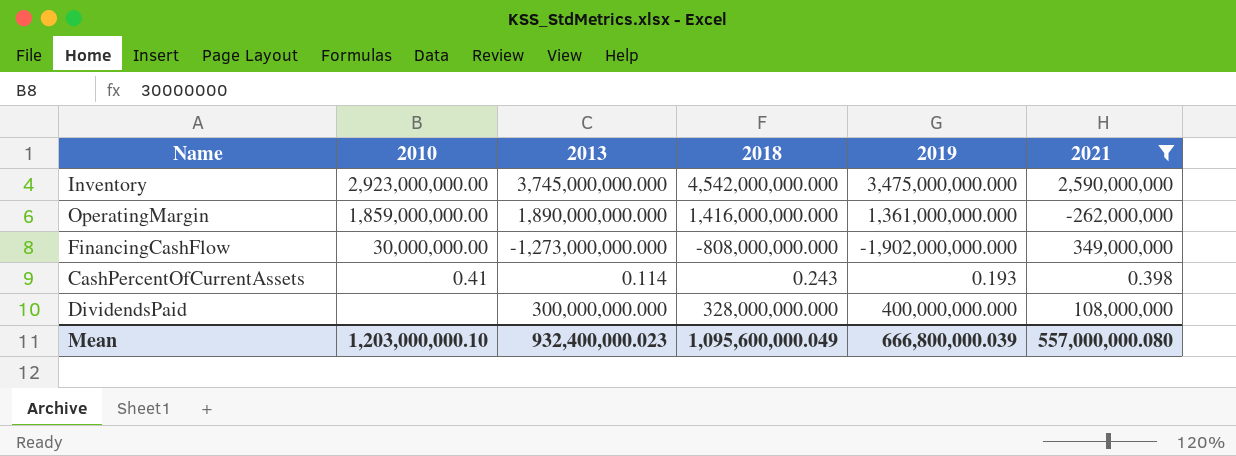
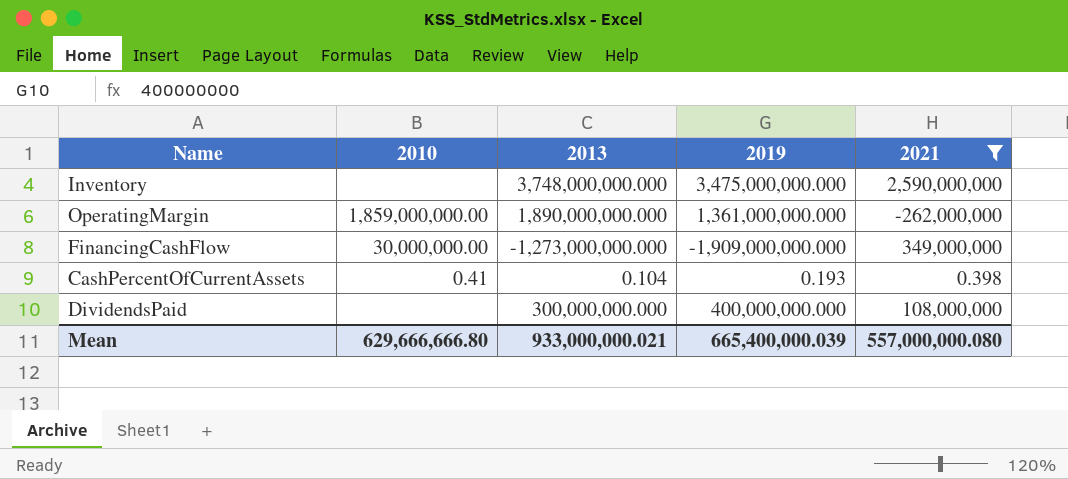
column 2018 | position: 4 -> none
Inventory | 2010: 2,923,000,000.00 -> none
Inventory | 2013: 3,745,000,000.000 -> 3,748,000,000.000
FinancingCashFlow | 2019: -1,902,000,000.000 -> -1,909,000,000.000
CashPercentOfCurrentAssets | 2013: 0.114 -> 0.104
Mean | 2010: 1,203,000,000.10 -> 629,666,666.80
Mean | 2013: 932,400,000.023 -> 933,000,000.021
Mean | 2019: 666,800,000.039 -> 665,400,000.039

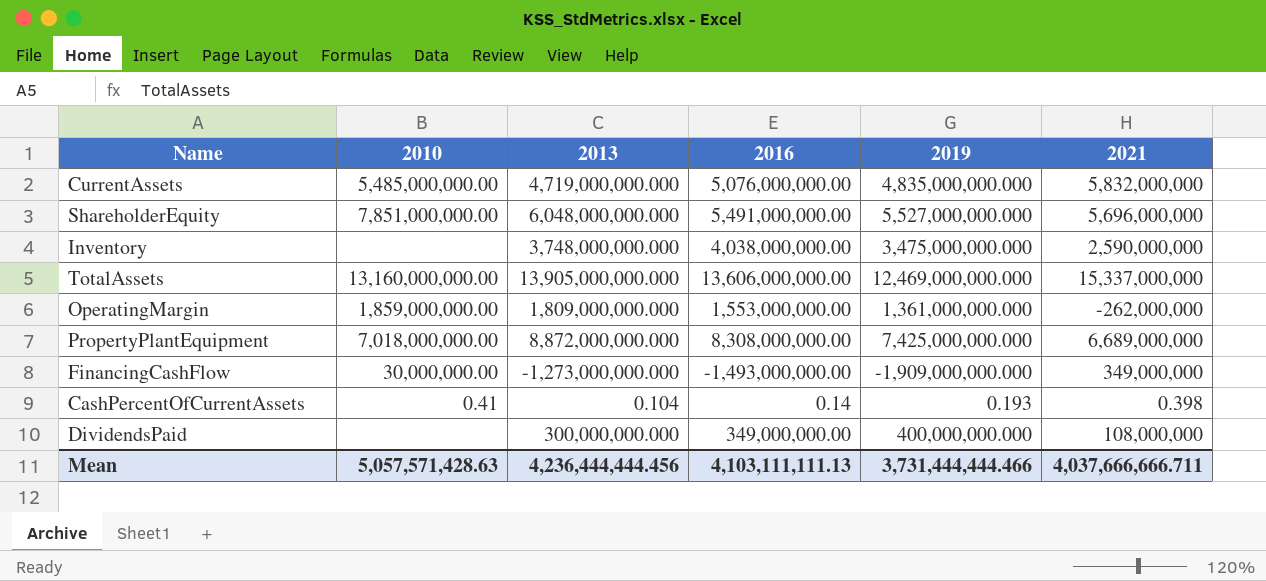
filter: 2021 <= 2,590,000,000 -> none
column 2016 | position: none -> 4
OperatingMargin | 2013: 1,890,000,000.000 -> 1,809,000,000.000
Mean | 2010: 629,666,666.80 -> 5,057,571,428.63
Mean | 2013: 933,000,000.021 -> 4,236,444,444.456
Mean | 2019: 665,400,000.039 -> 3,731,444,444.466
Mean | 2021: 557,000,000.080 -> 4,037,666,666.711

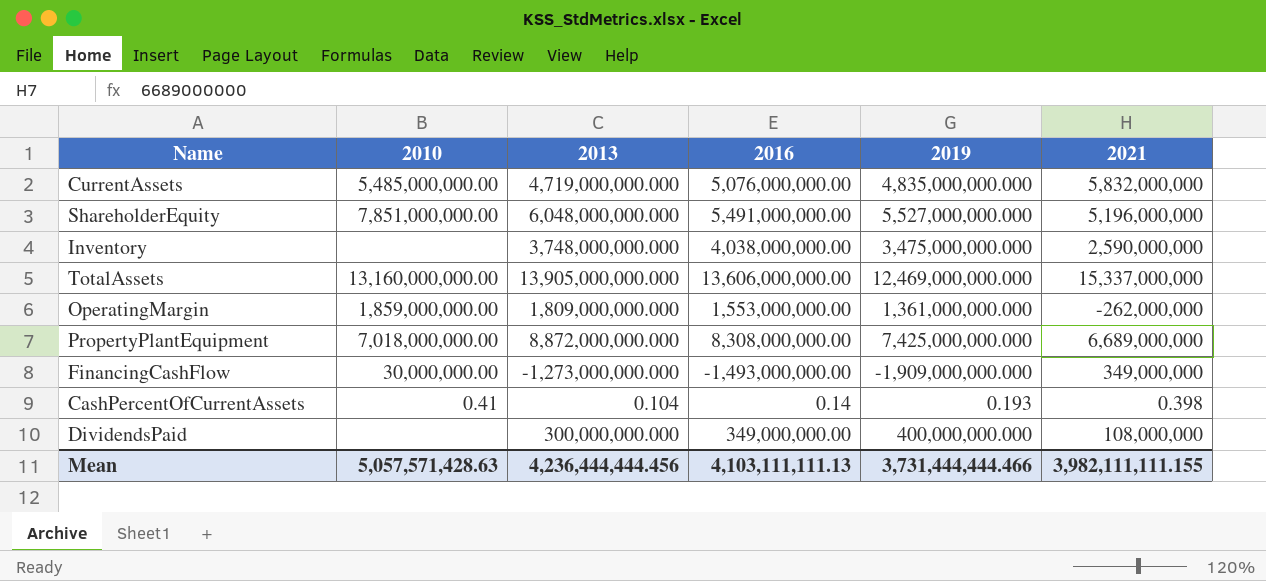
ShareholderEquity | 2021: 5,696,000,000 -> 5,196,000,000
Mean | 2021: 4,037,666,666.711 -> 3,982,111,111.155

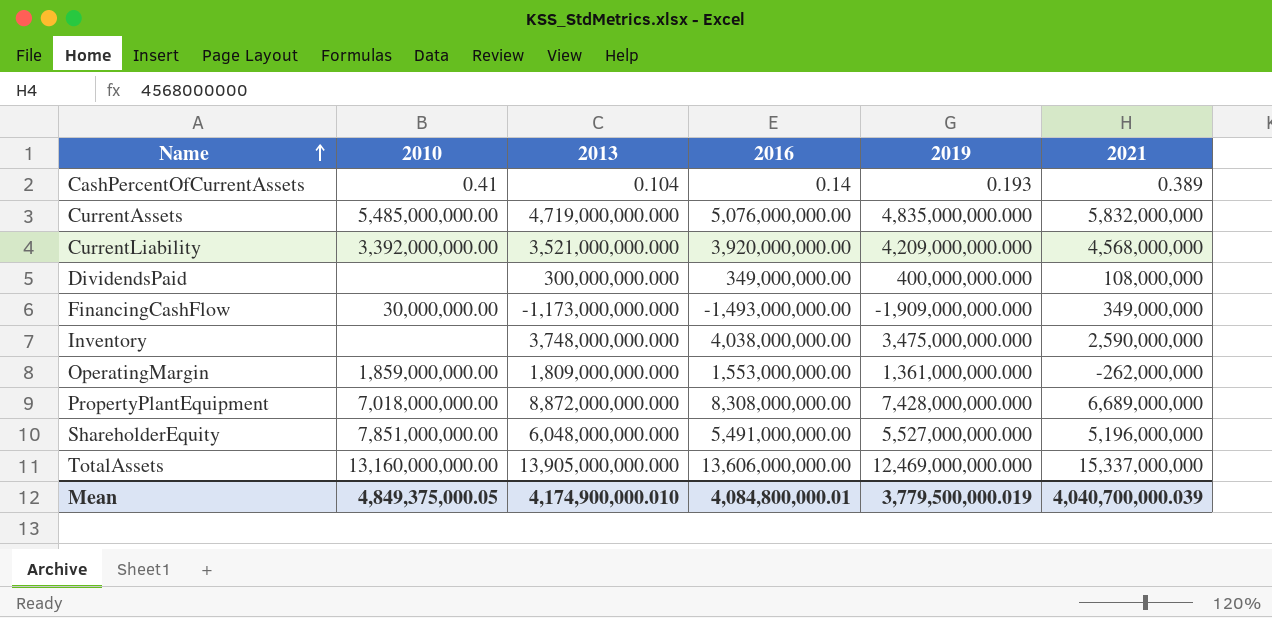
row order: none -> Name ascending
CashPercentOfCurrentAssets | 2021: 0.398 -> 0.389
row CurrentLiability: none -> 3,392,000,000.00 | 3,521,000,000.000 | 3,920,000,000.00 | 4,209,000,000.000 | 4,568,000,000
FinancingCashFlow | 2013: -1,273,000,000.000 -> -1,173,000,000.000
PropertyPlantEquipment | 2019: 7,425,000,000.000 -> 7,428,000,000.000
Mean | 2010: 5,057,571,428.63 -> 4,849,375,000.05
Mean | 2013: 4,236,444,444.456 -> 4,174,900,000.010
Mean | 2016: 4,103,111,111.13 -> 4,084,800,000.01
Mean | 2019: 3,731,444,444.466 -> 3,779,500,000.019
Mean | 2021: 3,982,111,111.155 -> 4,040,700,000.039

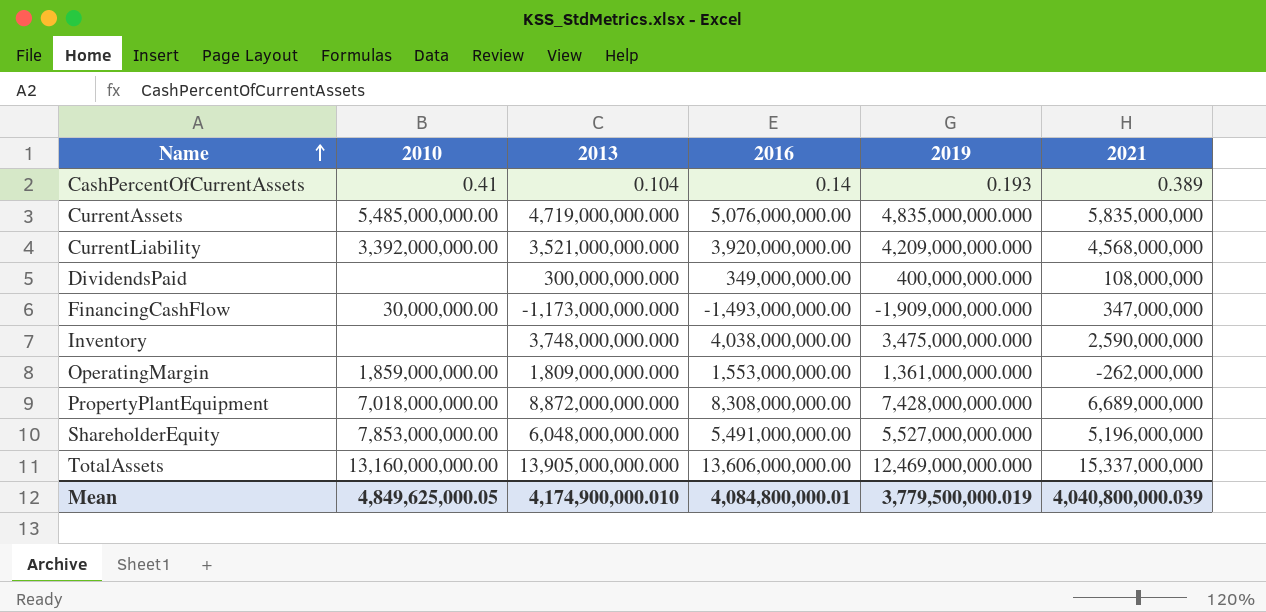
CurrentAssets | 2021: 5,832,000,000 -> 5,835,000,000
FinancingCashFlow | 2021: 349,000,000 -> 347,000,000
ShareholderEquity | 2010: 7,851,000,000.00 -> 7,853,000,000.00
Mean | 2010: 4,849,375,000.05 -> 4,849,625,000.05
Mean | 2021: 4,040,700,000.039 -> 4,040,800,000.039

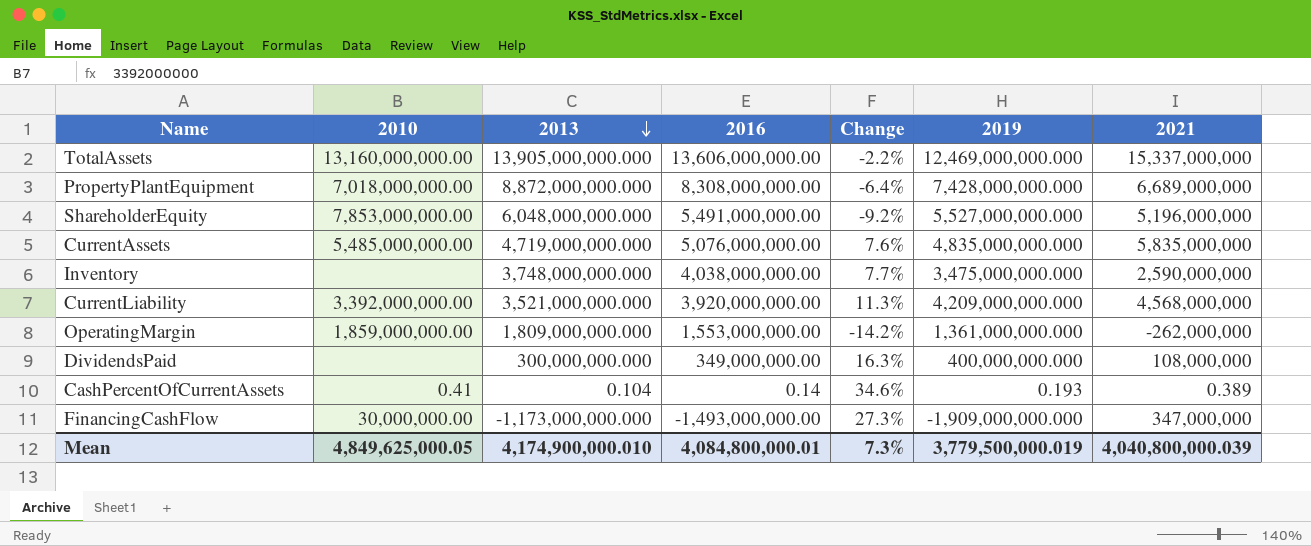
row order: Name ascending -> 2013 descending
column Change | formula: none -> ([2016] - [2013]) / [2013]

